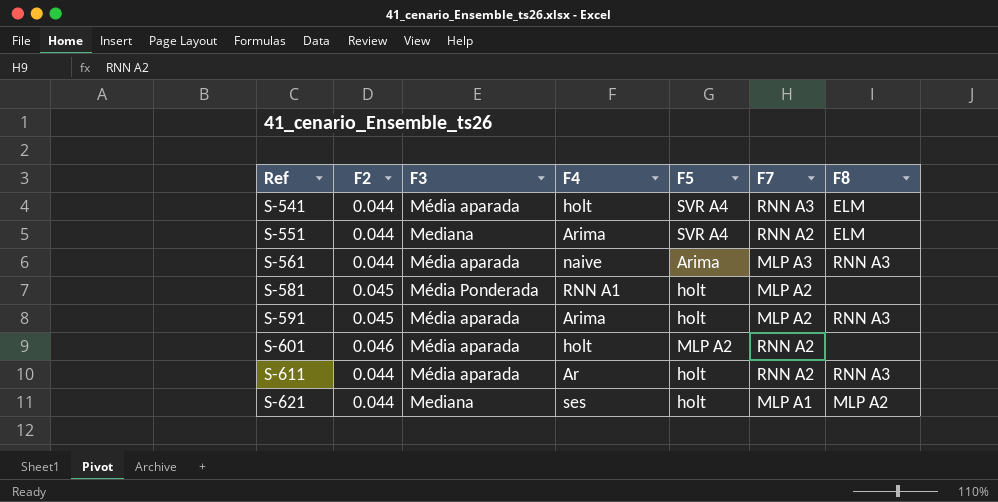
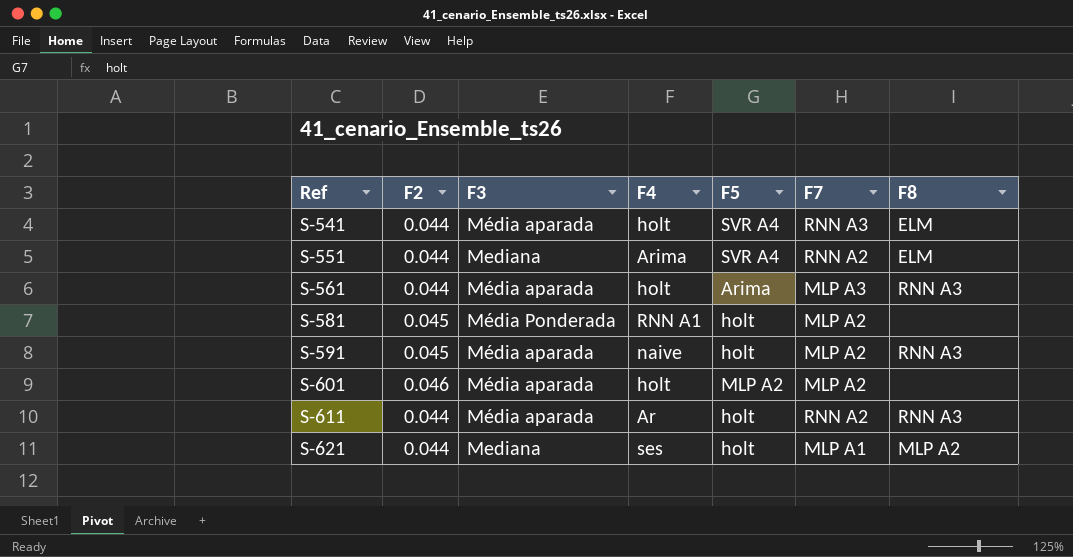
S-561 | F4: naive -> holt
S-591 | F4: Arima -> naive
S-601 | F7: RNN A2 -> MLP A2

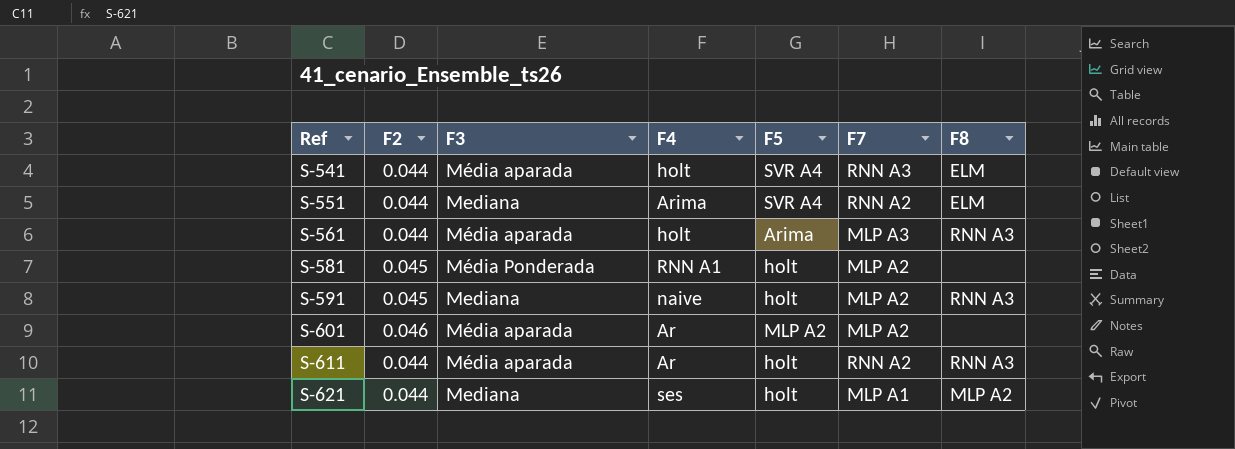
S-591 | F3: Média aparada -> Mediana
S-601 | F4: holt -> Ar

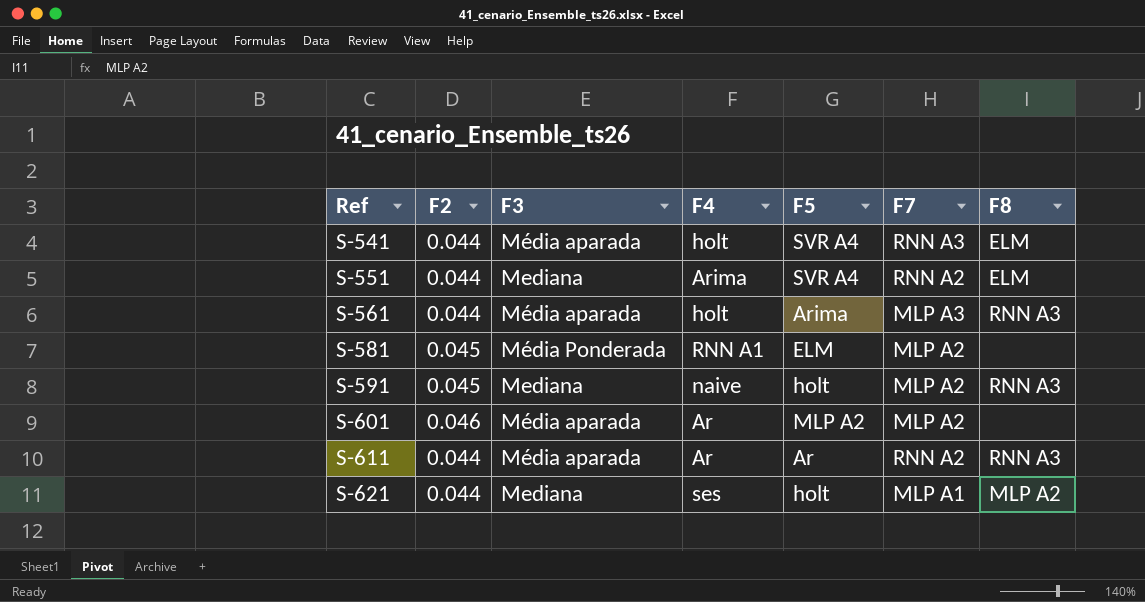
S-581 | F5: holt -> ELM
S-611 | F5: holt -> Ar

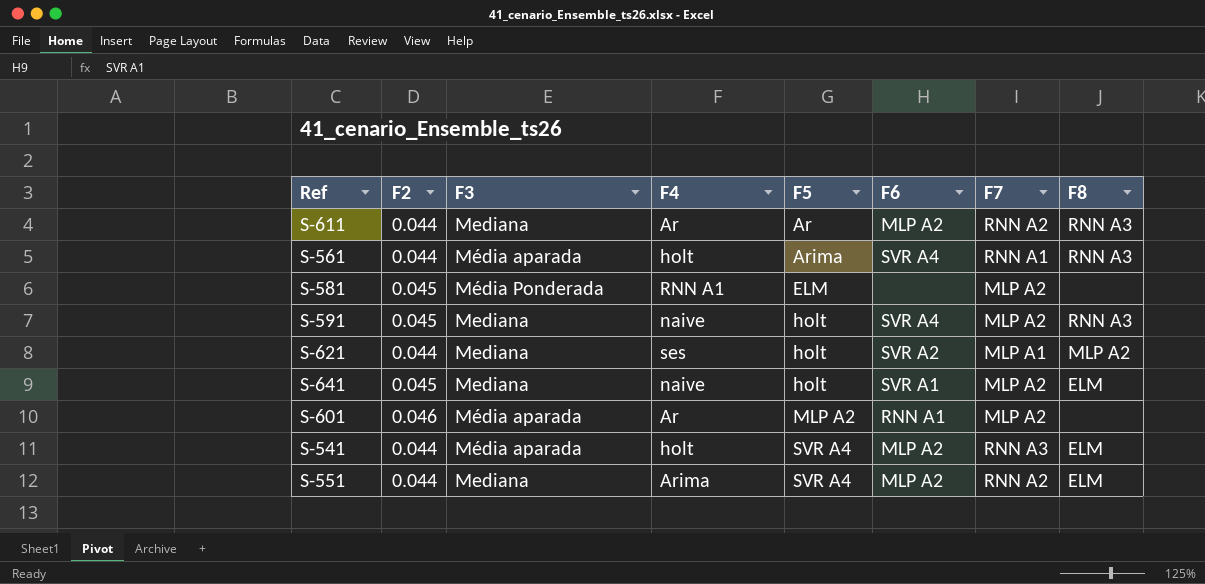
row order: Ref ascending -> F5 ascending
column F6 | position: none -> 6
S-611 | F3: Média aparada -> Mediana
S-561 | F7: MLP A3 -> RNN A1
row S-641: none -> 0.045 | Mediana | naive | holt | SVR A1 | MLP A2 | ELM

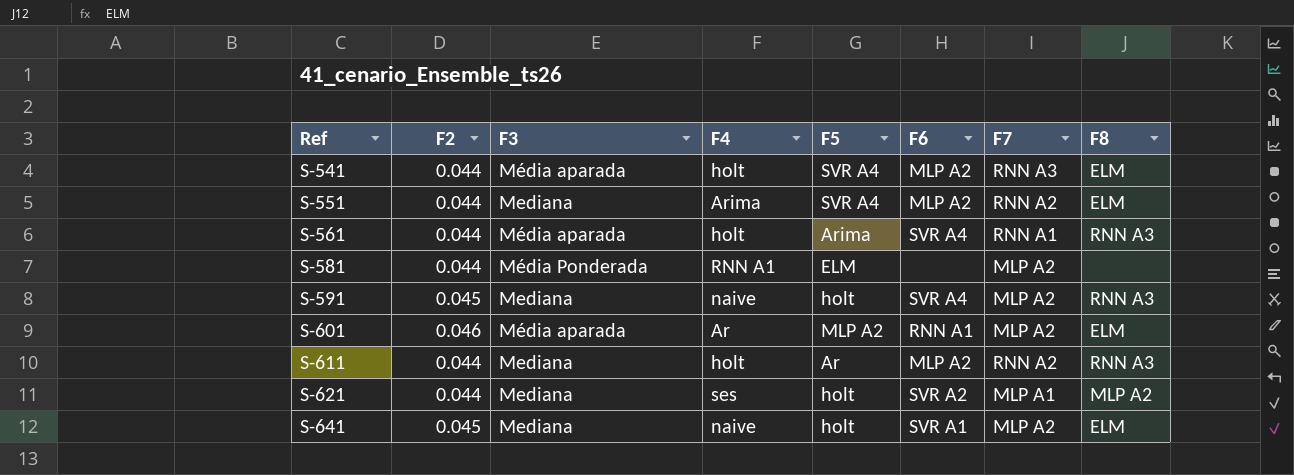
row order: F5 ascending -> Ref ascending
S-581 | F2: 0.045 -> 0.044
S-601 | F8: none -> ELM
S-611 | F4: Ar -> holt

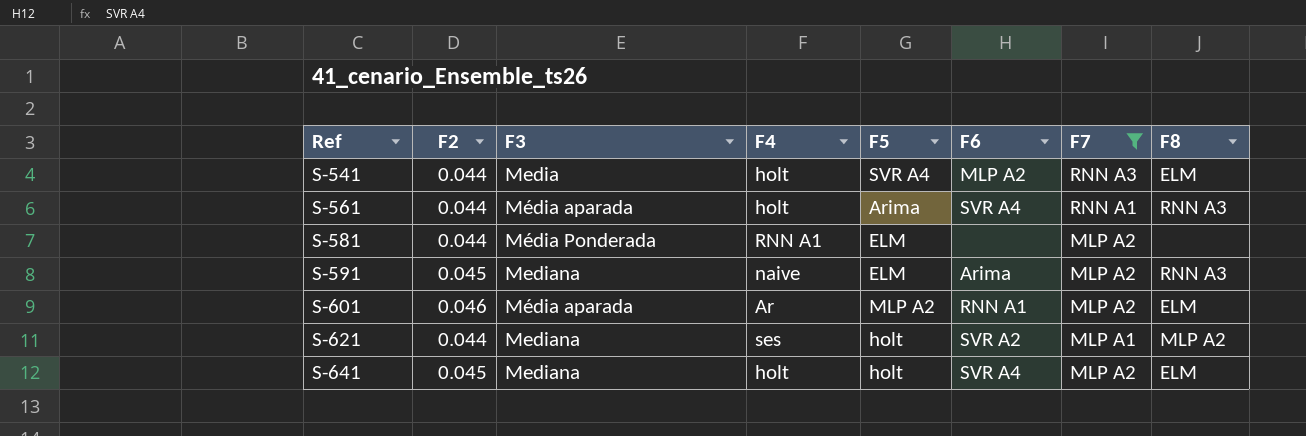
filter: none -> F7 != RNN A2
S-541 | F3: Média aparada -> Media
S-591 | F5: holt -> ELM
S-591 | F6: SVR A4 -> Arima
S-641 | F4: naive -> holt
S-641 | F6: SVR A1 -> SVR A4

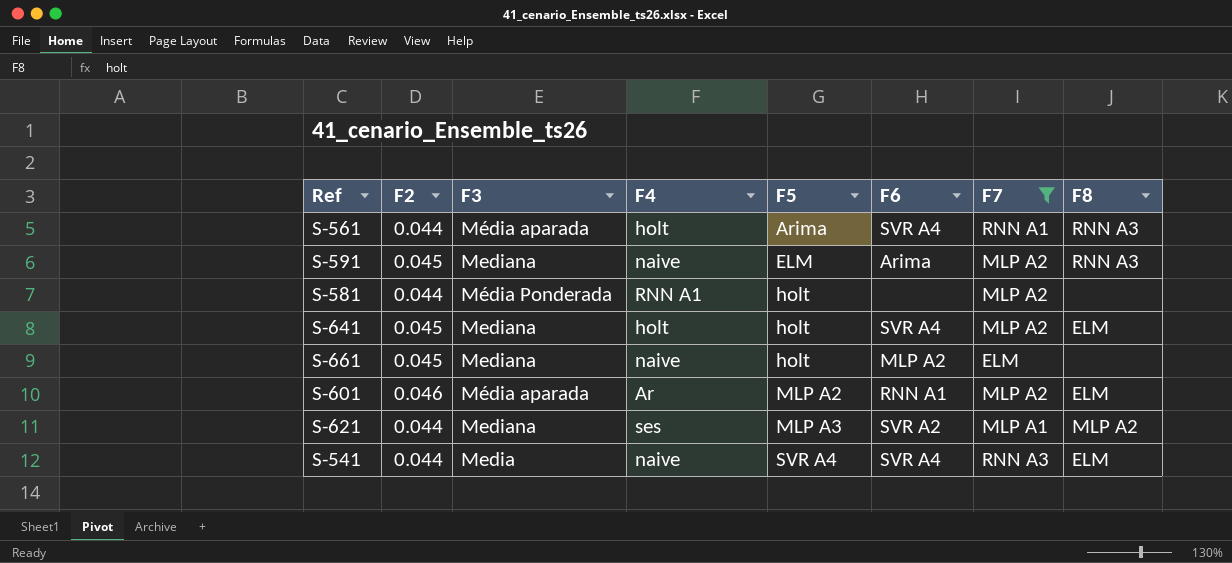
row order: Ref ascending -> F5 ascending
S-581 | F5: ELM -> holt
row S-661: none -> 0.045 | Mediana | naive | holt | MLP A2 | ELM | none
S-621 | F5: holt -> MLP A3
S-541 | F4: holt -> naive
S-541 | F6: MLP A2 -> SVR A4

